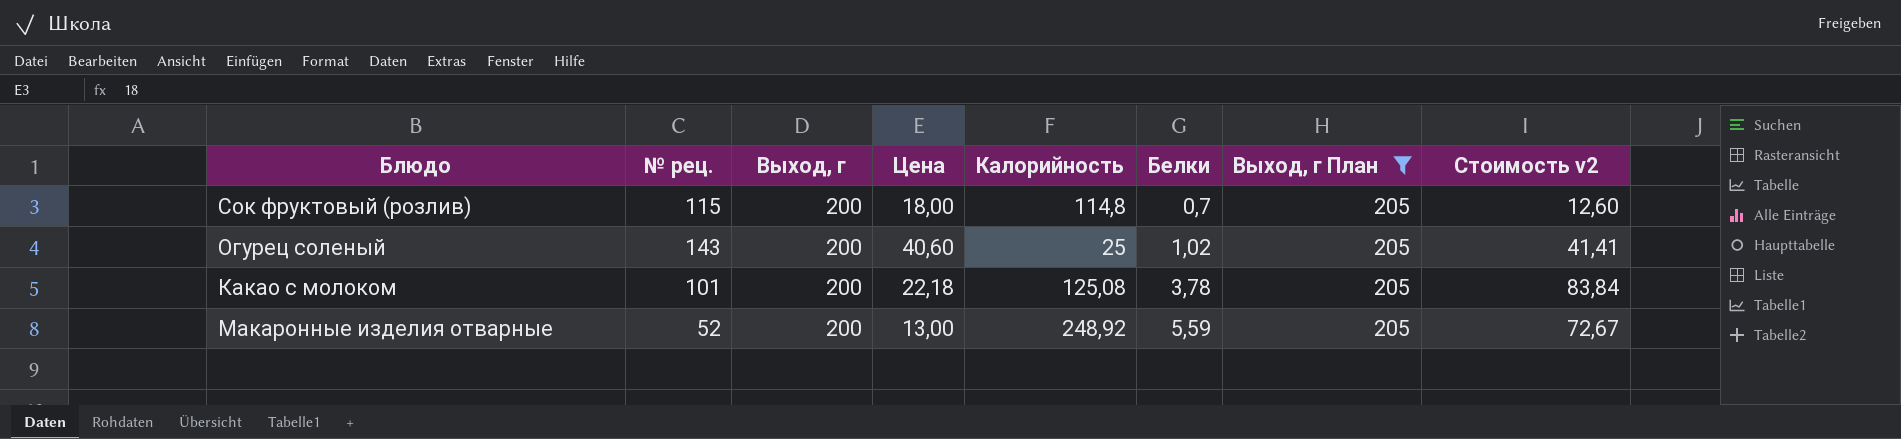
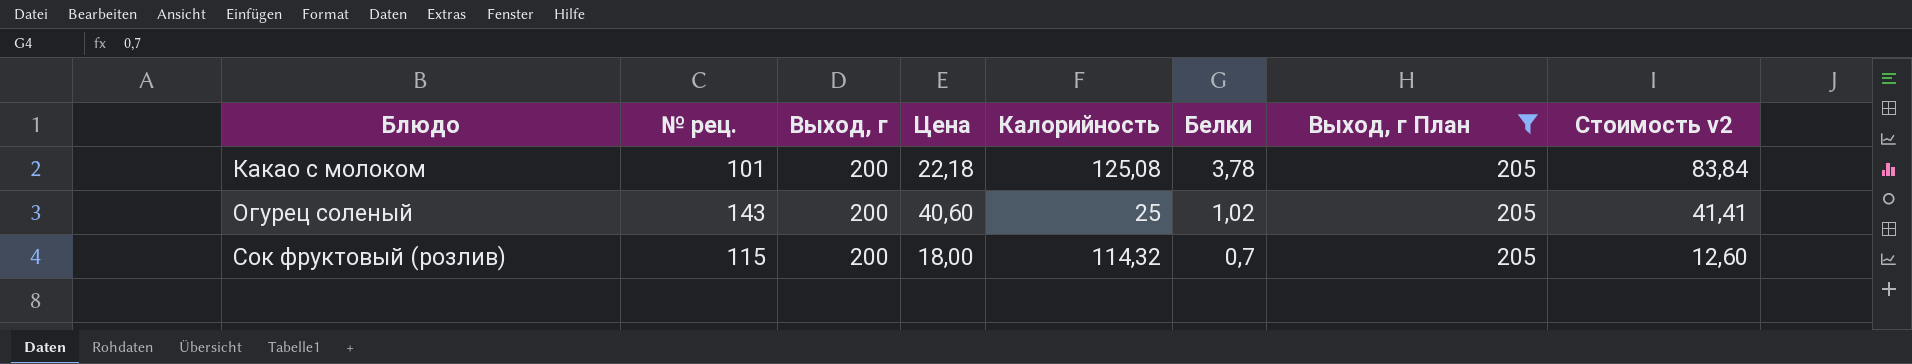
row order: Белки ascending -> Блюдо ascending
row Макаронные изделия отварные: 52 | 200 | 13,00 | 248,92 | 5,59 | 205 | 72,67 -> none
Сок фруктовый (розлив) | Калорийность: 114,8 -> 114,32

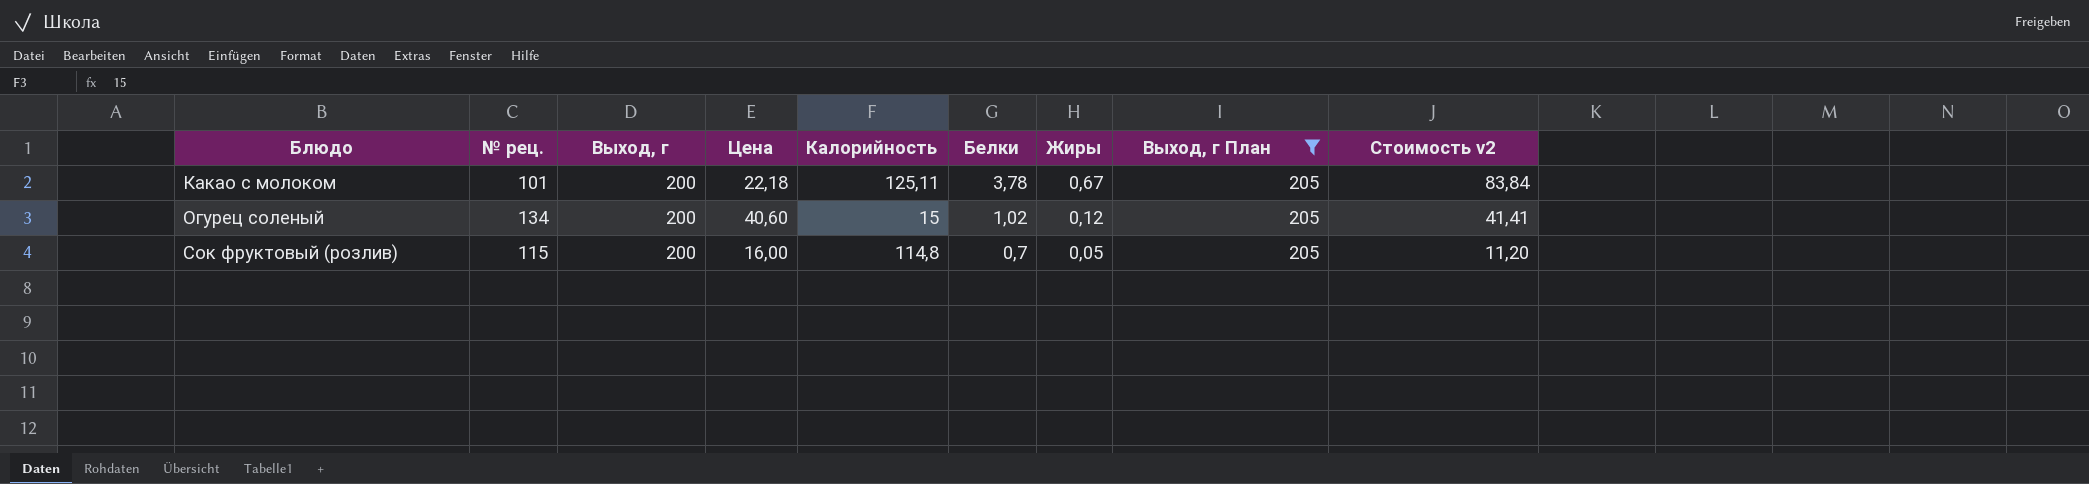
column Жиры | position: none -> 7
Какао с молоком | Калорийность: 125,08 -> 125,11
Огурец соленый | № рец.: 143 -> 134
Огурец соленый | Калорийность: 25 -> 15
Сок фруктовый (розлив) | Цена: 18,00 -> 16,00
Сок фруктовый (розлив) | Калорийность: 114,32 -> 114,8
Сок фруктовый (розлив) | Стоимость v2: 12,60 -> 11,20

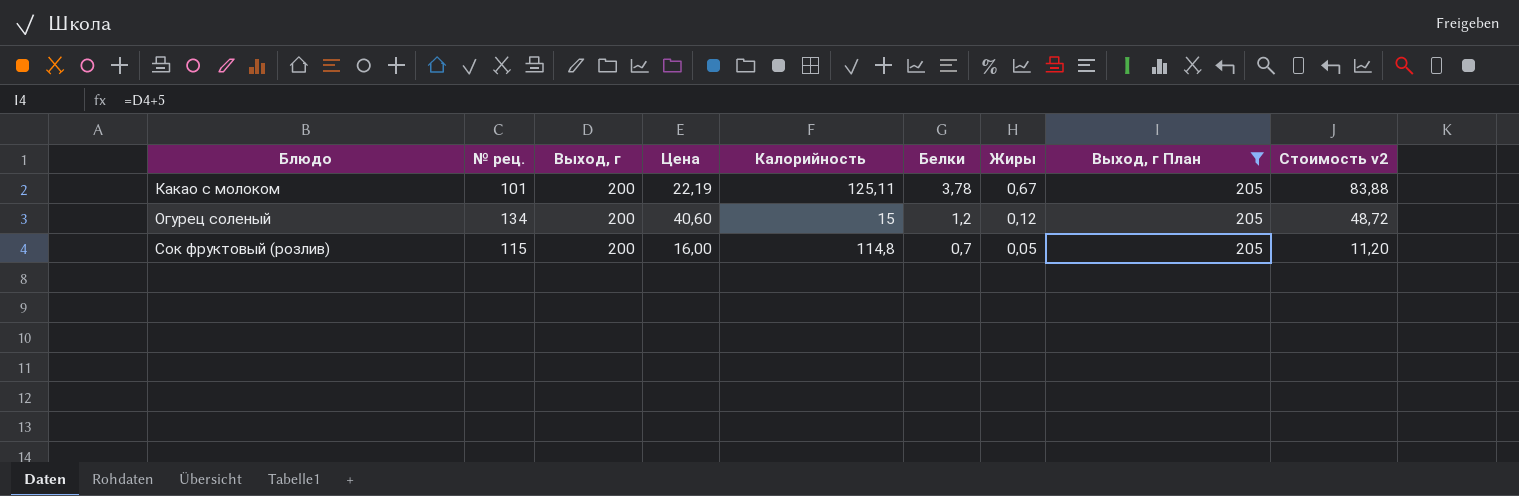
Какао с молоком | Цена: 22,18 -> 22,19
Какао с молоком | Стоимость v2: 83,84 -> 83,88
Огурец соленый | Белки: 1,02 -> 1,2
Огурец соленый | Стоимость v2: 41,41 -> 48,72

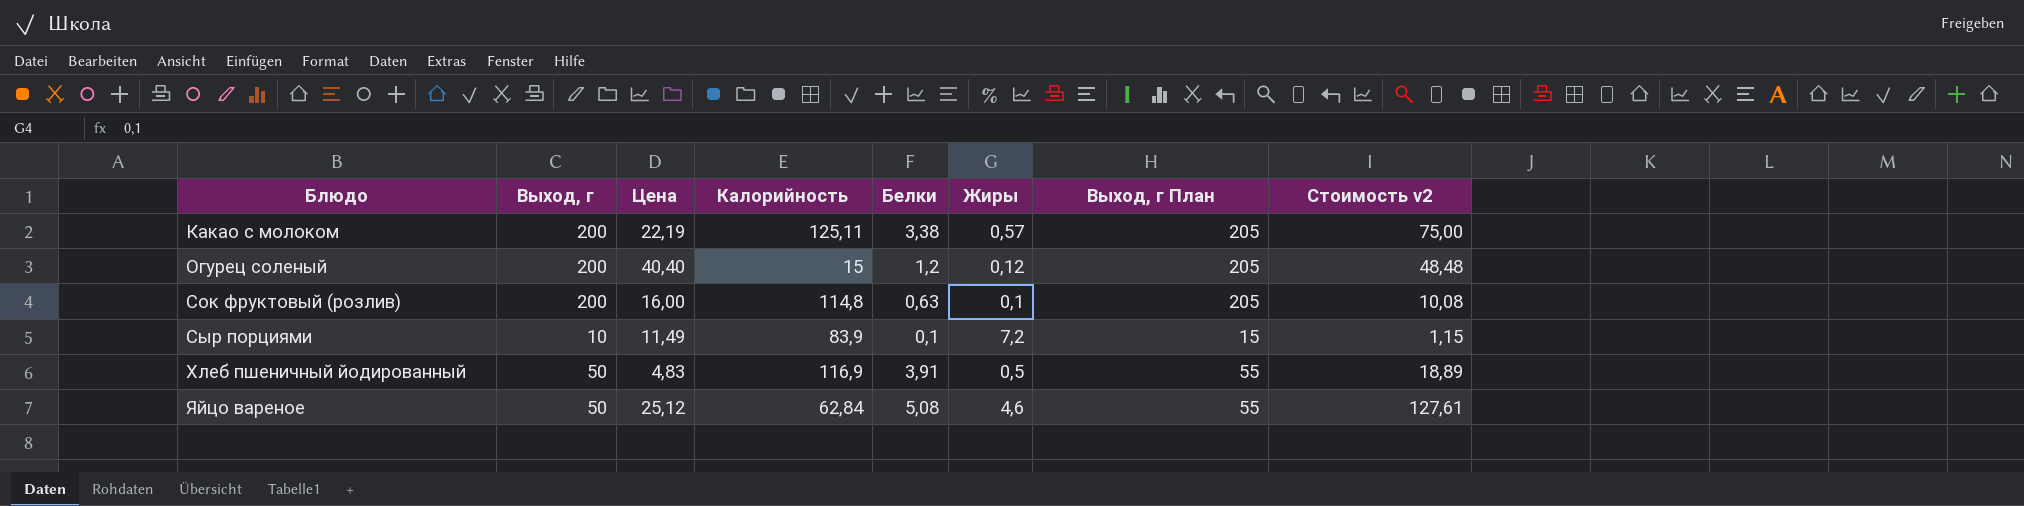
filter: Выход, г План = 205 -> none
column № рец. | position: 2 -> none
Какао с молоком | Белки: 3,78 -> 3,38
Какао с молоком | Жиры: 0,67 -> 0,57
Какао с молоком | Стоимость v2: 83,88 -> 75,00
Огурец соленый | Цена: 40,60 -> 40,40
Огурец соленый | Стоимость v2: 48,72 -> 48,48
Сок фруктовый (розлив) | Белки: 0,7 -> 0,63
Сок фруктовый (розлив) | Жиры: 0,05 -> 0,1
Сок фруктовый (розлив) | Стоимость v2: 11,20 -> 10,08

